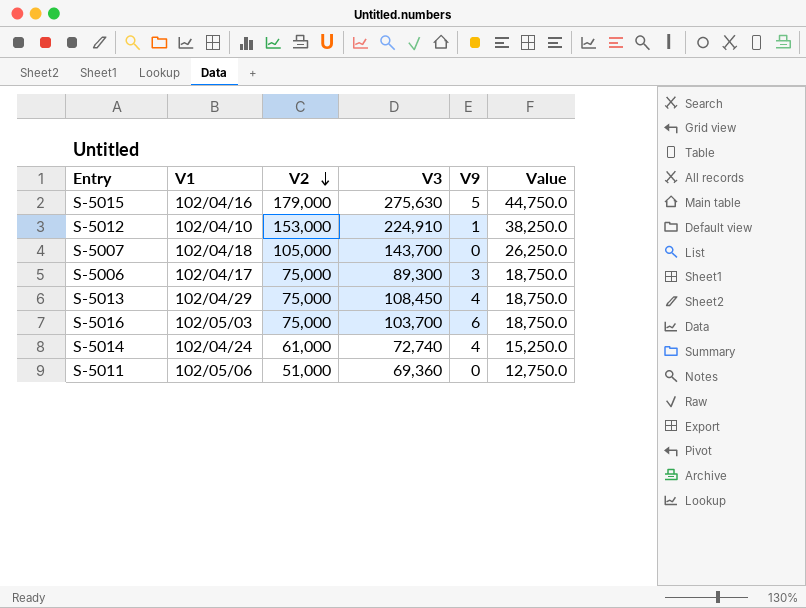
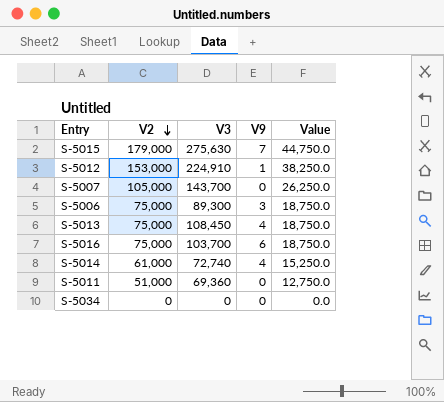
column V1 | position: 2 -> none
S-5015 | V9: 5 -> 7
row S-5034: none -> 0 | 0 | 0 | 0.0

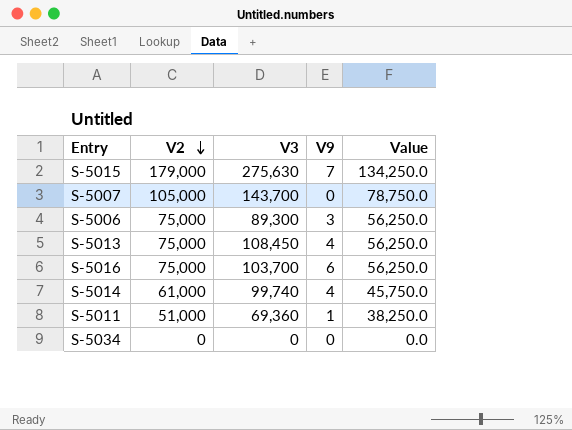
column Value | formula: [V2] * 0.25 -> [V2] * 0.75
row S-5012: 153,000 | 224,910 | 1 | 38,250.0 -> none
S-5014 | V3: 72,740 -> 99,740
S-5011 | V9: 0 -> 1

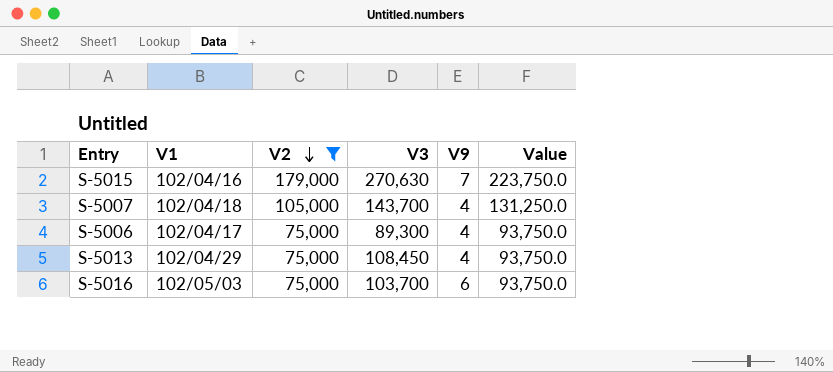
filter: none -> V2 >= 75,000
column V1 | position: none -> 2
column Value | formula: [V2] * 0.75 -> [V2] * 1.25
S-5015 | V3: 275,630 -> 270,630
S-5007 | V9: 0 -> 4
S-5006 | V9: 3 -> 4

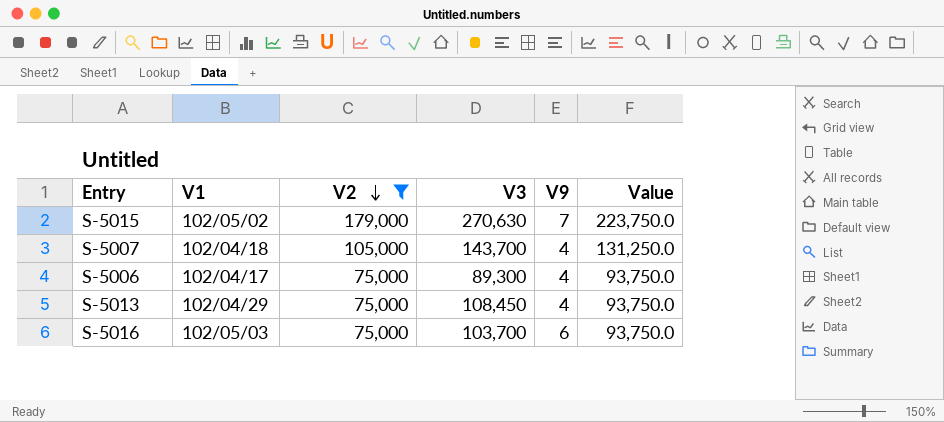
S-5015 | V1: 102/04/16 -> 102/05/02

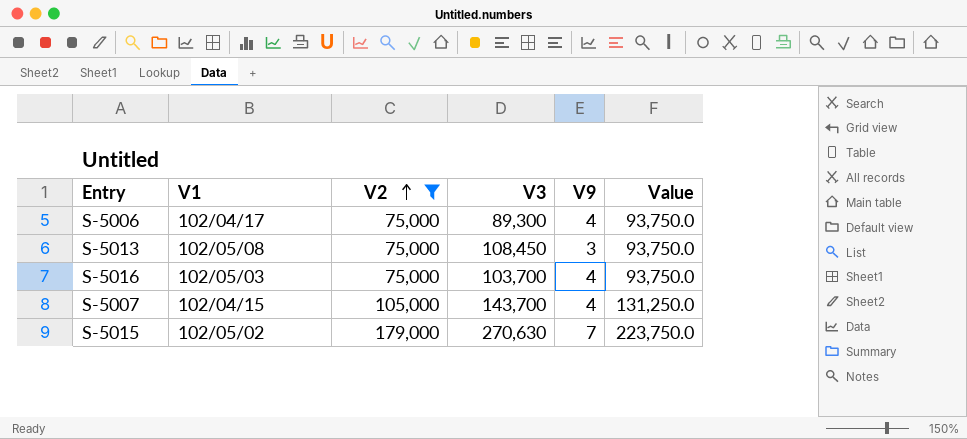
row order: V2 descending -> V2 ascending
S-5013 | V1: 102/04/29 -> 102/05/08
S-5013 | V9: 4 -> 3
S-5016 | V9: 6 -> 4
S-5007 | V1: 102/04/18 -> 102/04/15

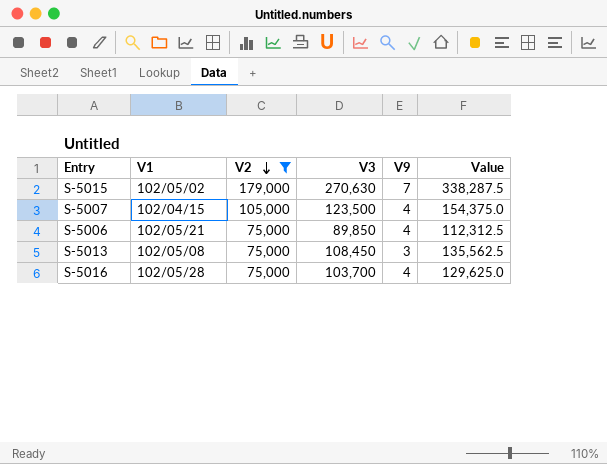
row order: V2 ascending -> V2 descending
column Value | formula: [V2] * 1.25 -> [V3] * 1.25
S-5007 | V3: 143,700 -> 123,500
S-5006 | V1: 102/04/17 -> 102/05/21
S-5006 | V3: 89,300 -> 89,850
S-5016 | V1: 102/05/03 -> 102/05/28

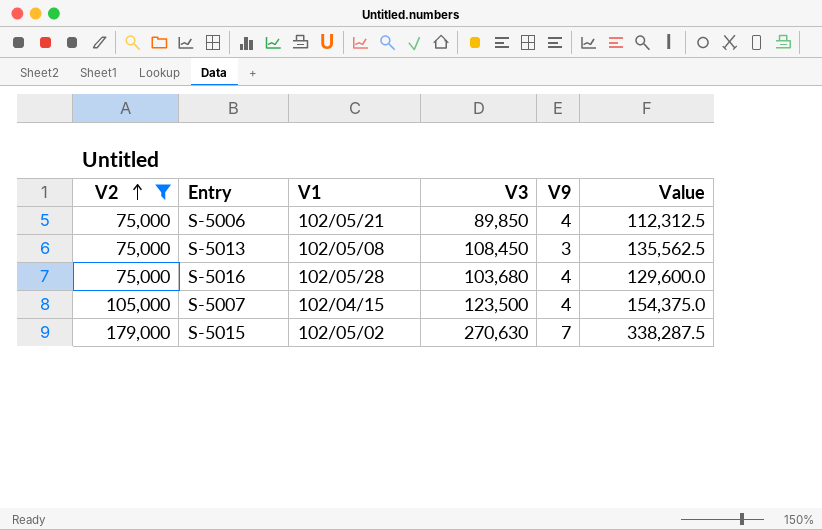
row order: V2 descending -> V2 ascending
column V2 | position: 3 -> 1
S-5016 | V3: 103,700 -> 103,680
S-5016 | Value: 129,625.0 -> 129,600.0

